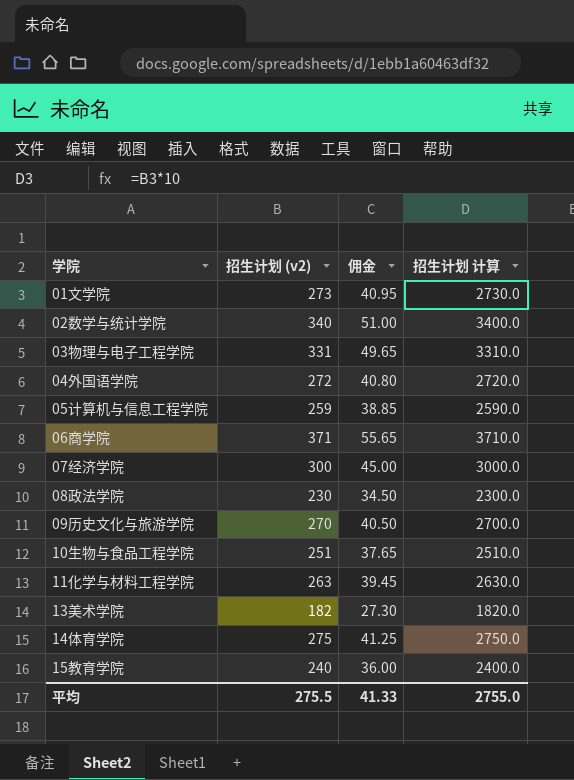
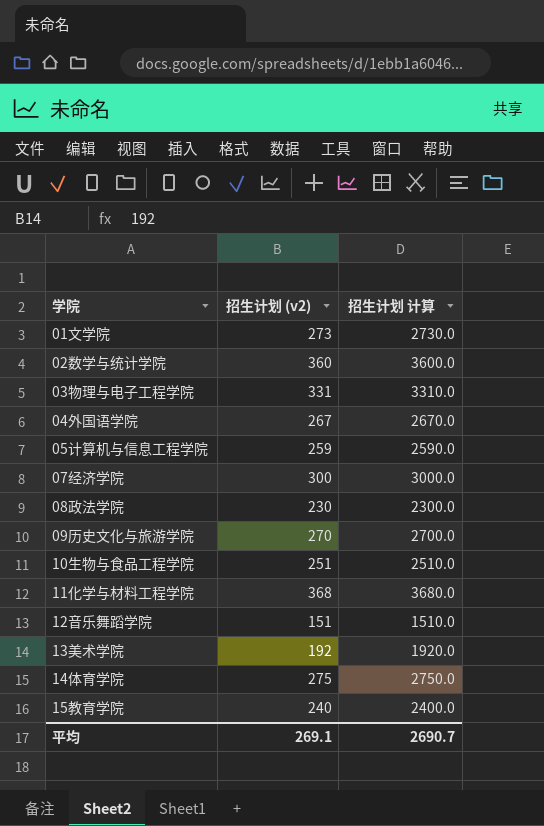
column 佣金 | formula: [招生计划 (v2)] * 0.15 -> none
row 06商学院: 371 | 55.65 | 3710.0 -> none
02数学与统计学院 | 招生计划 (v2): 340 -> 360
02数学与统计学院 | 招生计划 计算: 3400.0 -> 3600.0
04外国语学院 | 招生计划 (v2): 272 -> 267
04外国语学院 | 招生计划 计算: 2720.0 -> 2670.0
11化学与材料工程学院 | 招生计划 (v2): 263 -> 368
11化学与材料工程学院 | 招生计划 计算: 2630.0 -> 3680.0
row 12音乐舞蹈学院: none -> 151 | 1510.0
13美术学院 | 招生计划 (v2): 182 -> 192
13美术学院 | 招生计划 计算: 1820.0 -> 1920.0
平均 | 招生计划 (v2): 275.5 -> 269.1
平均 | 招生计划 计算: 2755.0 -> 2690.7

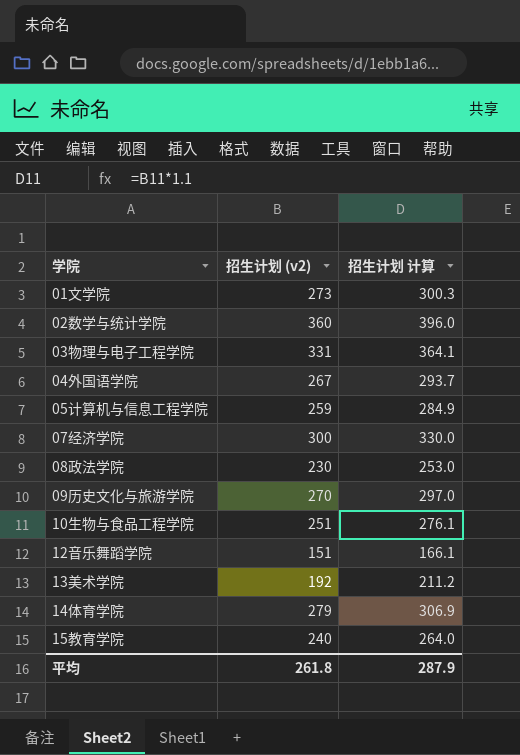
column 招生计划 计算 | formula: [招生计划 (v2)] * 10 -> [招生计划 (v2)] * 1.1
row 11化学与材料工程学院: 368 | 3680.0 -> none
14体育学院 | 招生计划 (v2): 275 -> 279
平均 | 招生计划 (v2): 269.1 -> 261.8
平均 | 招生计划 计算: 2690.7 -> 287.9

